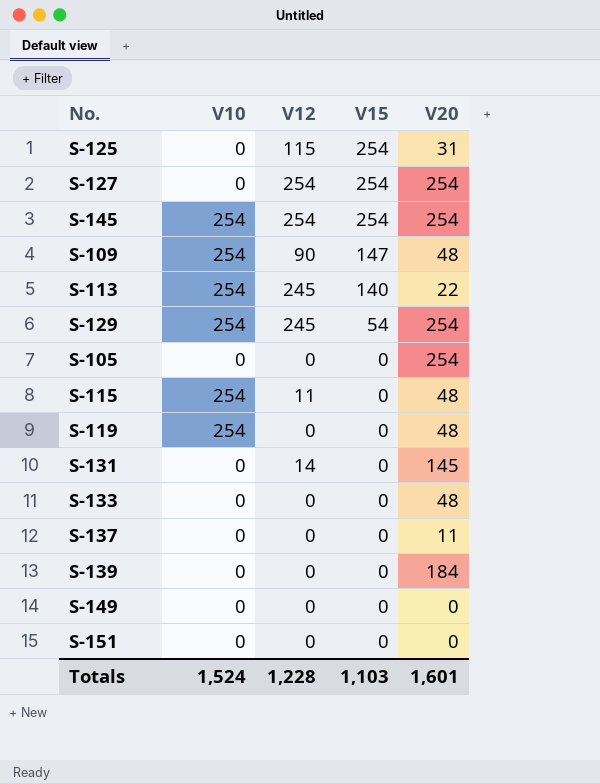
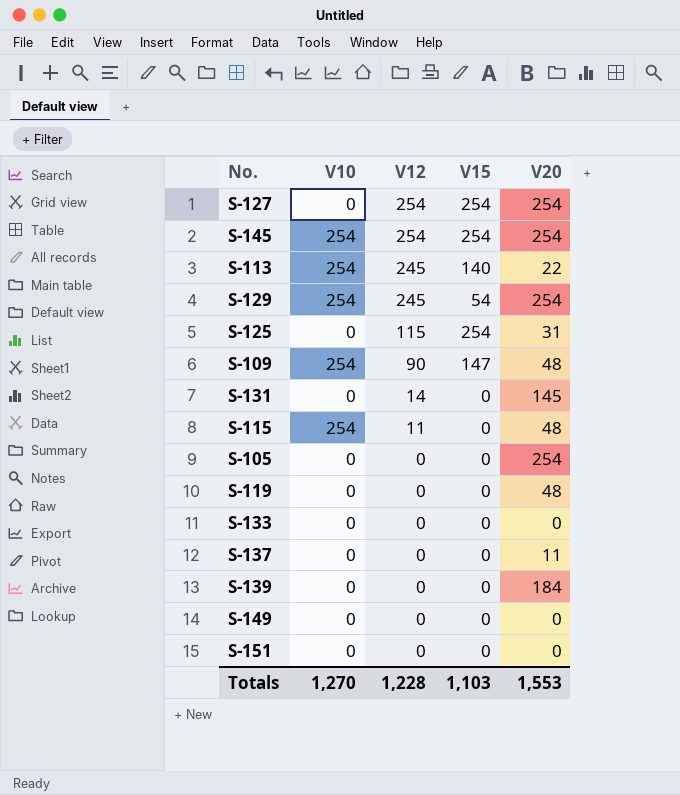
row order: V15 descending -> V12 descending
S-119 | V10: 254 -> 0
S-133 | V20: 48 -> 0
Totals | V10: 1,524 -> 1,270
Totals | V20: 1,601 -> 1,553

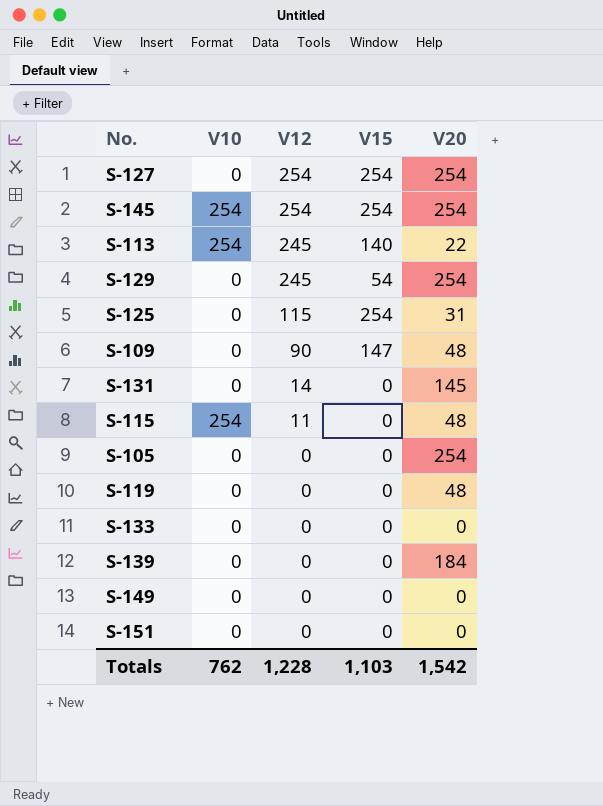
row S-137: 0 | 0 | 0 | 11 -> none
S-129 | V10: 254 -> 0
S-109 | V10: 254 -> 0
Totals | V10: 1,270 -> 762
Totals | V20: 1,553 -> 1,542

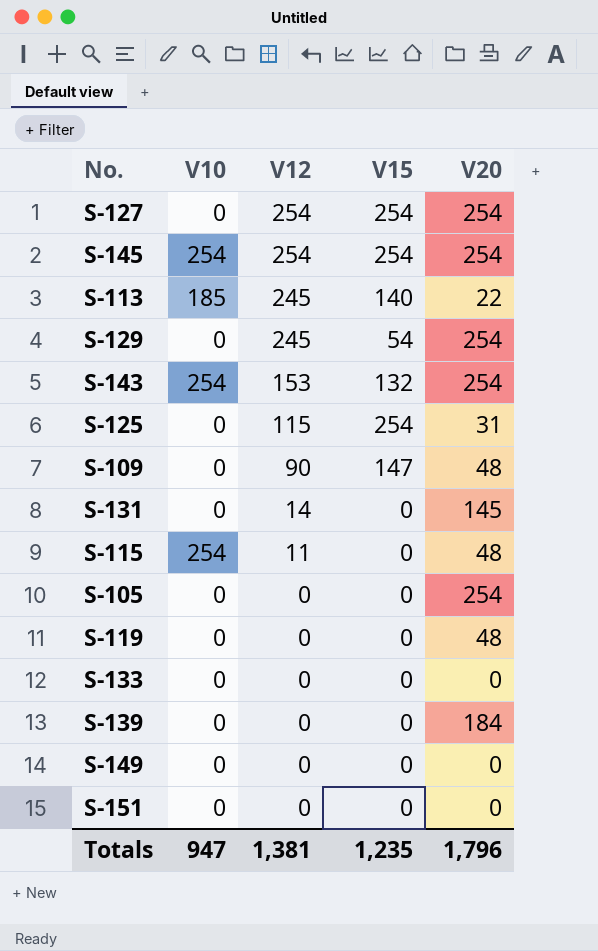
S-113 | V10: 254 -> 185
row S-143: none -> 254 | 153 | 132 | 254
Totals | V10: 762 -> 947
Totals | V12: 1,228 -> 1,381
Totals | V15: 1,103 -> 1,235
Totals | V20: 1,542 -> 1,796

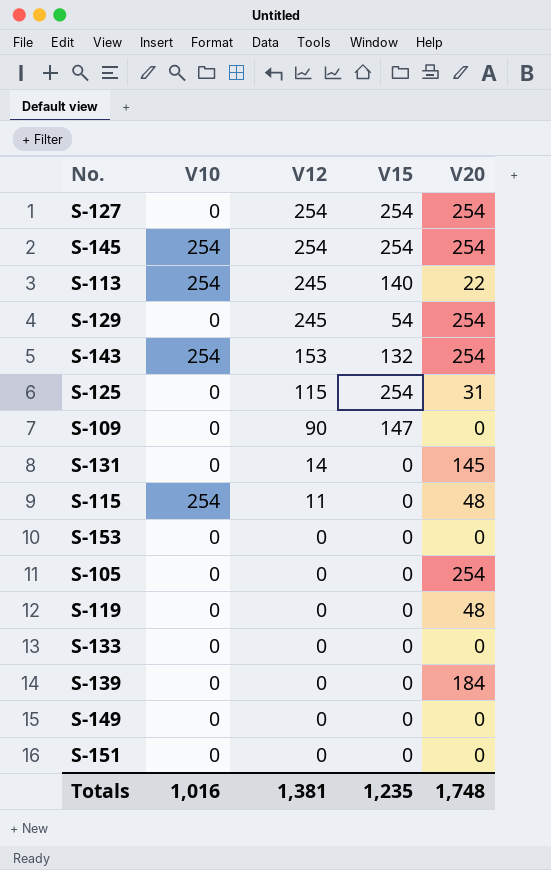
S-113 | V10: 185 -> 254
S-109 | V20: 48 -> 0
row S-153: none -> 0 | 0 | 0 | 0
Totals | V10: 947 -> 1,016
Totals | V20: 1,796 -> 1,748

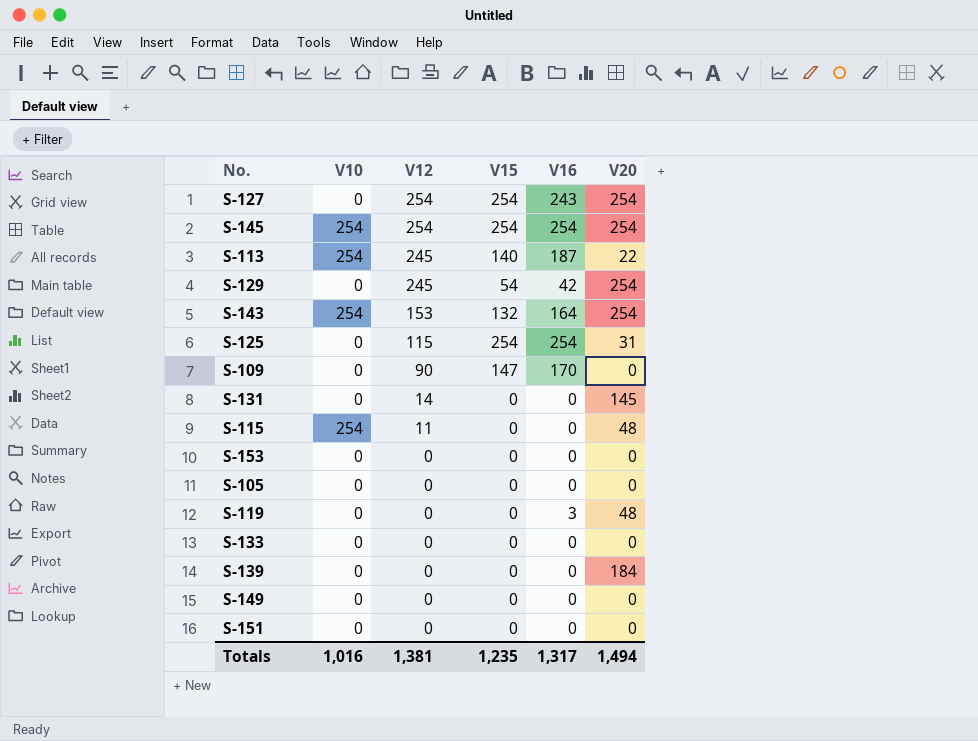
column V16 | position: none -> 5
S-105 | V20: 254 -> 0
Totals | V20: 1,748 -> 1,494

